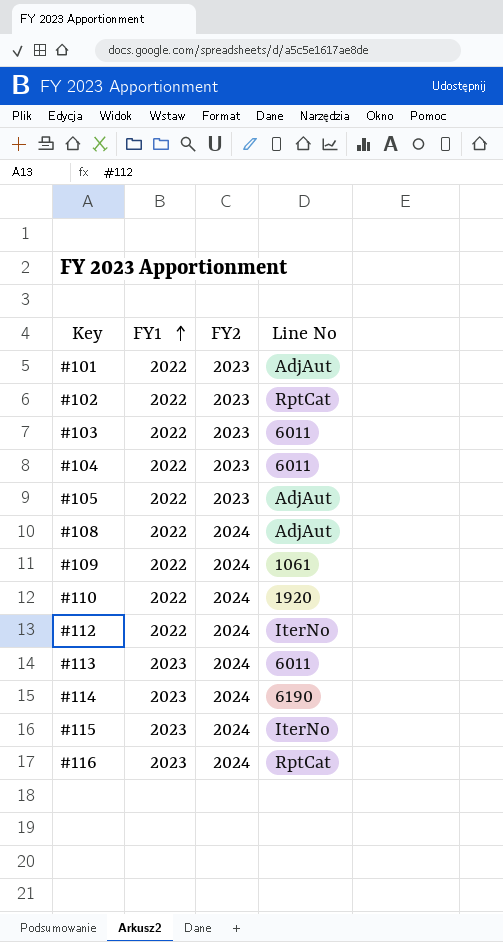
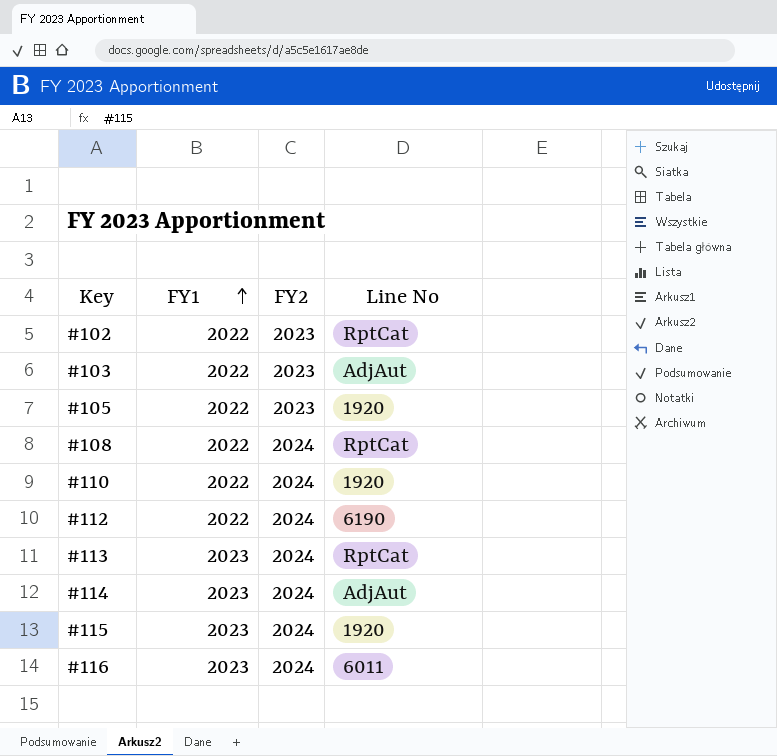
row #101: 2022 | 2023 | AdjAut -> none
row #104: 2022 | 2023 | 6011 -> none
row #109: 2022 | 2024 | 1061 -> none
#103 | Line No: 6011 -> AdjAut
#105 | Line No: AdjAut -> 1920
#108 | Line No: AdjAut -> RptCat
#112 | Line No: IterNo -> 6190
#113 | Line No: 6011 -> RptCat
#114 | Line No: 6190 -> AdjAut
#115 | Line No: IterNo -> 1920
#116 | Line No: RptCat -> 6011

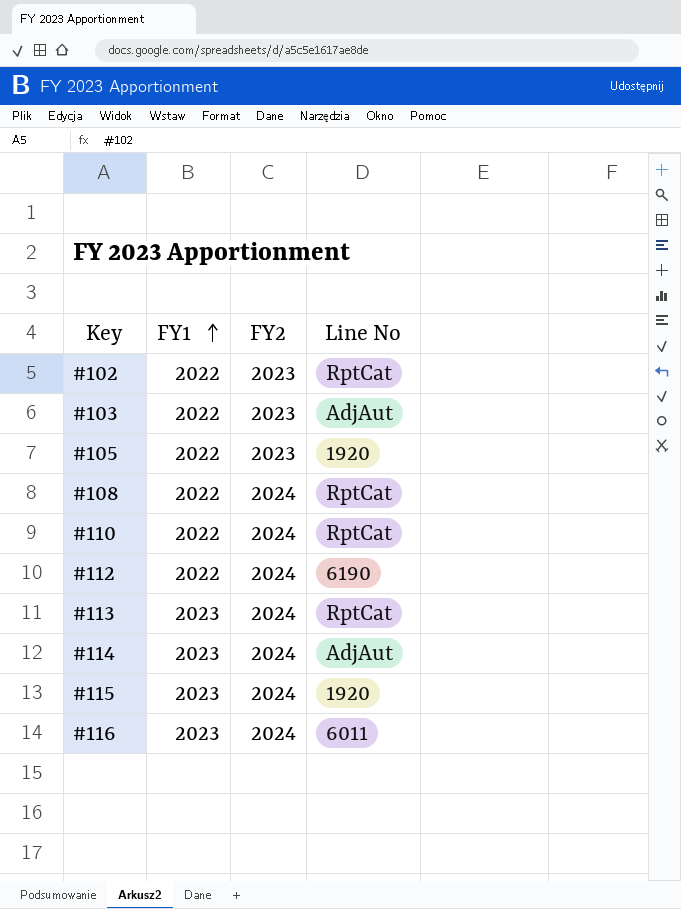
#110 | Line No: 1920 -> RptCat

